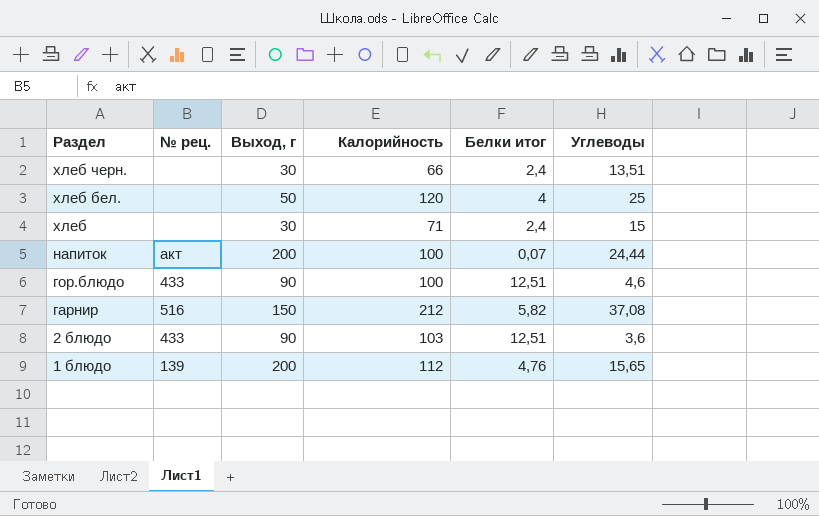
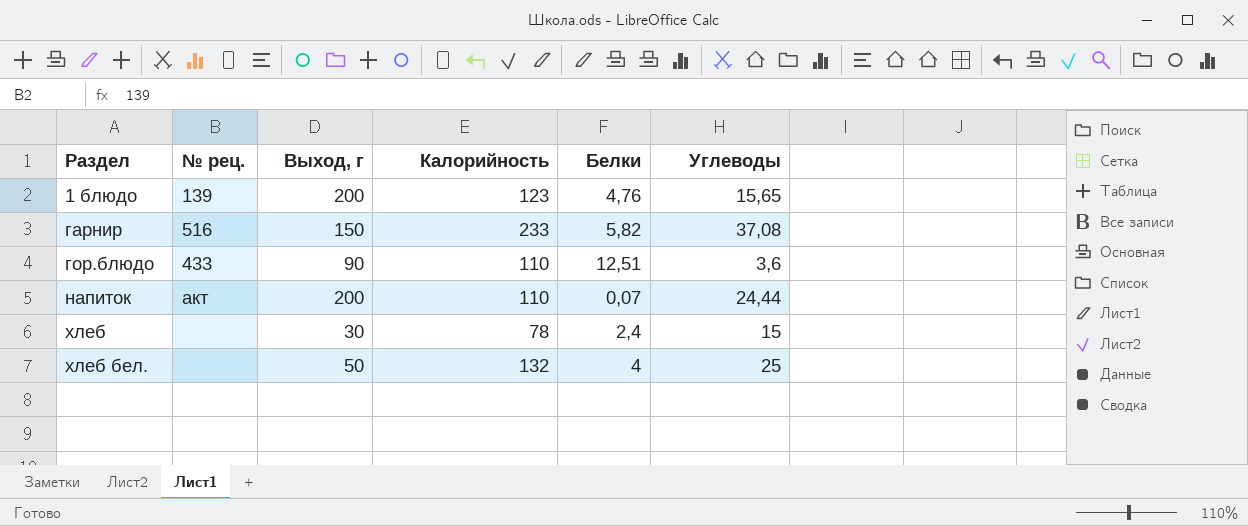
row order: Раздел descending -> Раздел ascending
column name: Белки итог -> Белки
row хлеб черн.: none | 30 | 66 | 2,4 | 13,51 -> none
row 2 блюдо: 433 | 90 | 103 | 12,51 | 3,6 -> none
1 блюдо | Калорийность: 112 -> 123
гарнир | Калорийность: 212 -> 233
гор.блюдо | Калорийность: 100 -> 110
гор.блюдо | Углеводы: 4,6 -> 3,6
напиток | Калорийность: 100 -> 110
хлеб | Калорийность: 71 -> 78
хлеб бел. | Калорийность: 120 -> 132

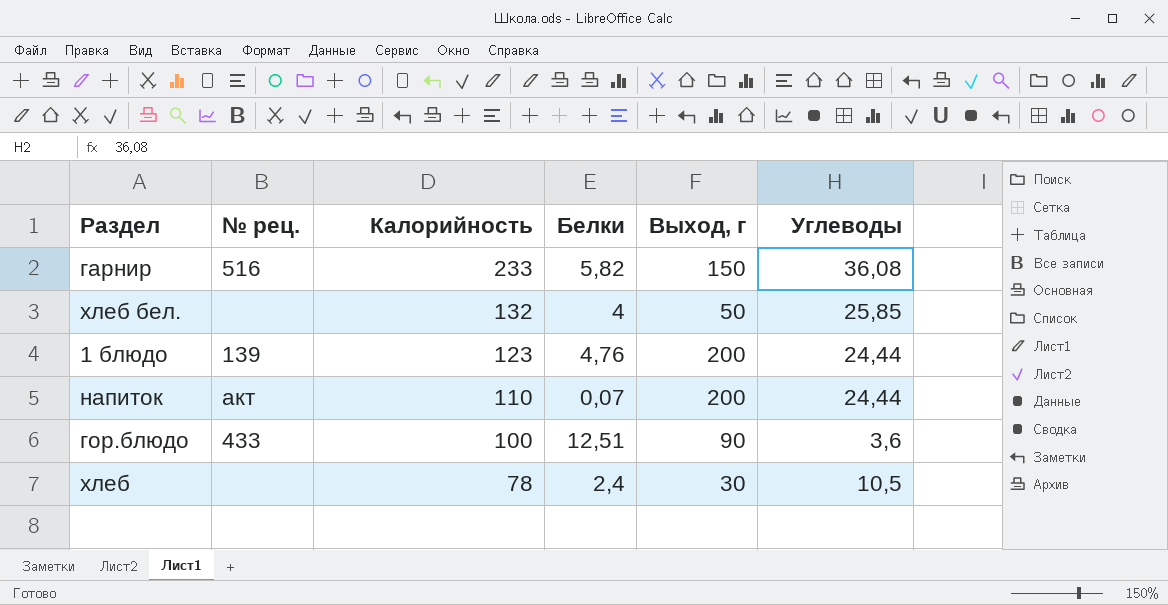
row order: Раздел ascending -> Калорийность descending
column Выход, г | position: 3 -> 5
гарнир | Углеводы: 37,08 -> 36,08
хлеб бел. | Углеводы: 25 -> 25,85
1 блюдо | Углеводы: 15,65 -> 24,44
гор.блюдо | Калорийность: 110 -> 100
хлеб | Углеводы: 15 -> 10,5

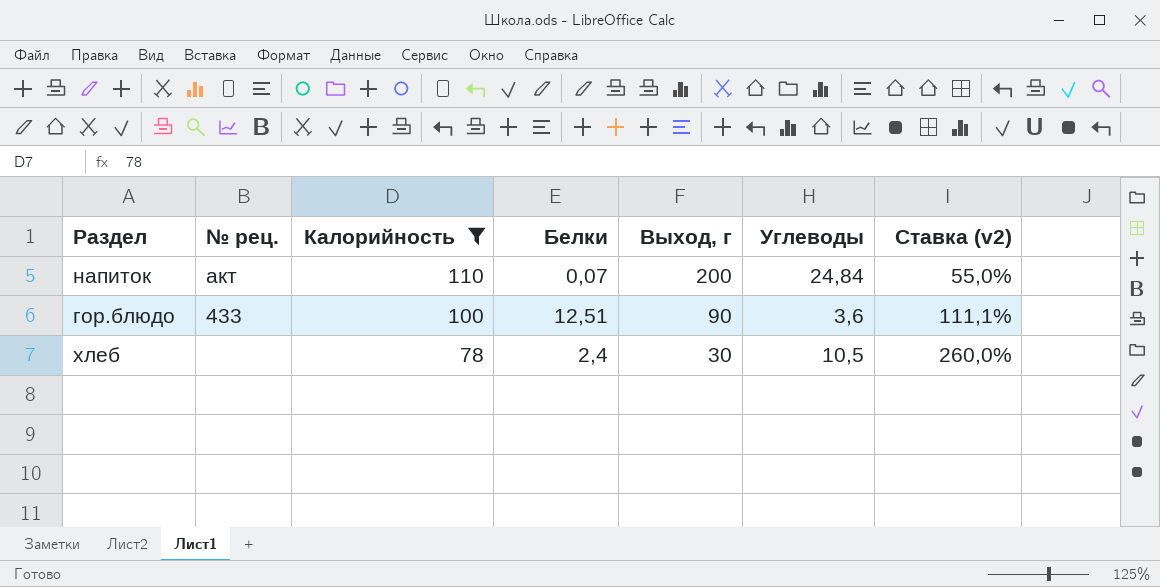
filter: none -> Калорийность <= 110
column Ставка (v2) | formula: none -> [Калорийность] / [Выход, г]
напиток | Углеводы: 24,44 -> 24,84

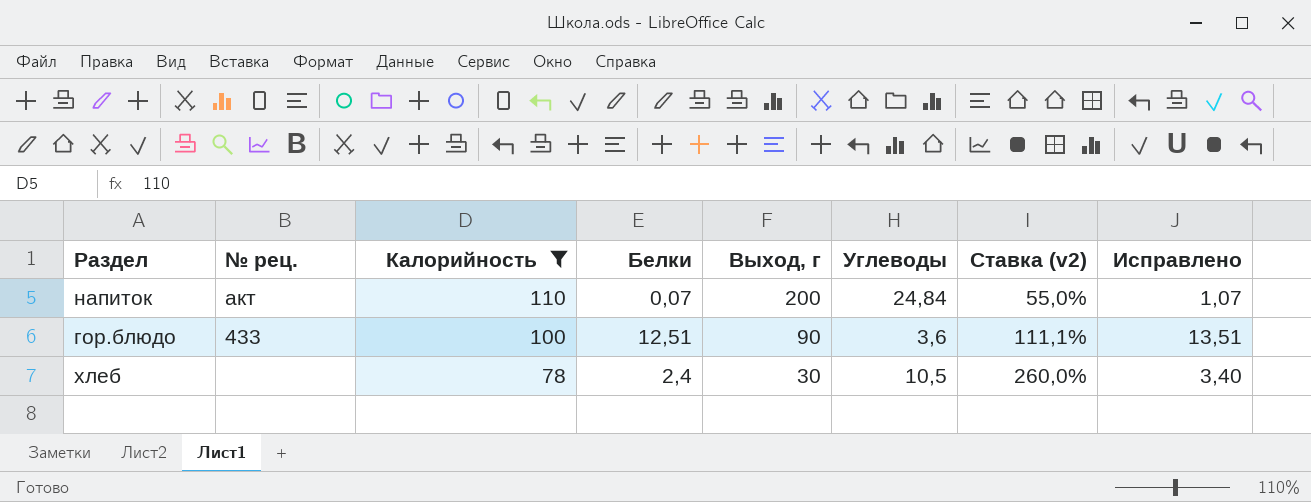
column Исправлено | formula: none -> [Белки] + 1

